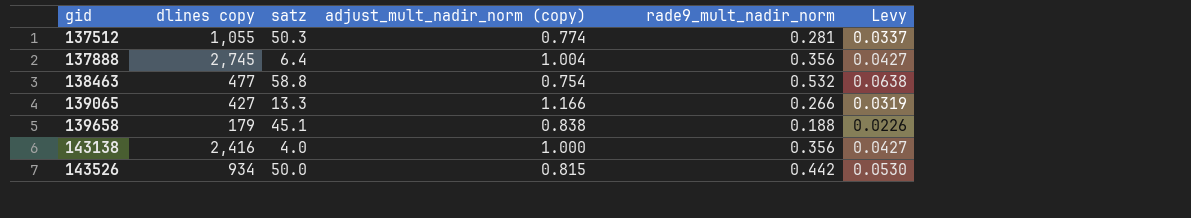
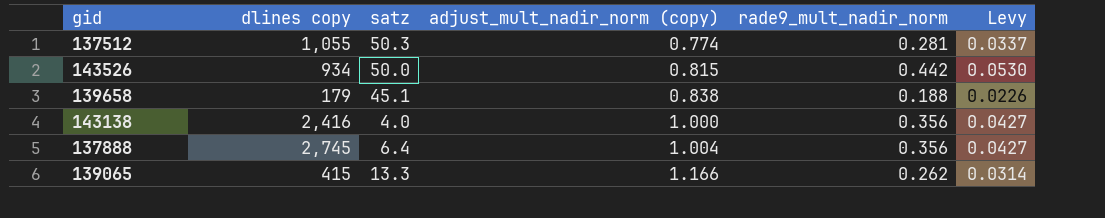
row order: gid ascending -> adjust_mult_nadir_norm (copy) ascending
row 138463: 477 | 58.8 | 0.754 | 0.532 | 0.0638 -> none
139065 | dlines copy: 427 -> 415
139065 | rade9_mult_nadir_norm: 0.266 -> 0.262
139065 | Levy: 0.0319 -> 0.0314

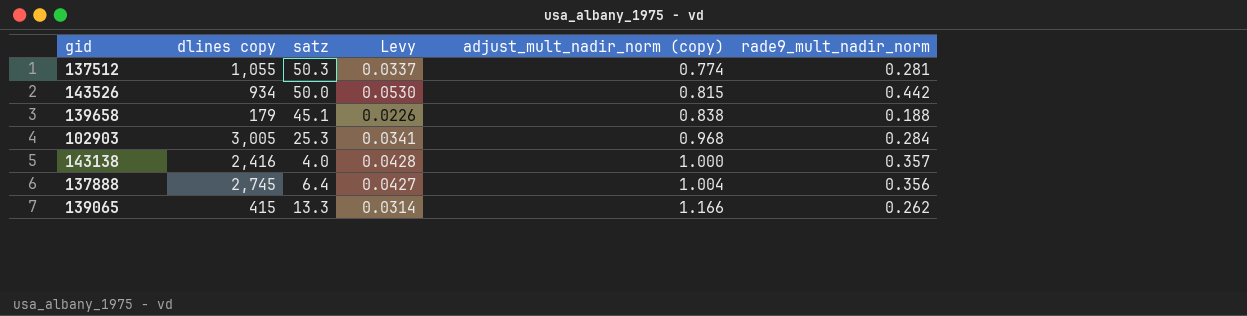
column Levy | position: 6 -> 4
row 102903: none -> 3,005 | 25.3 | 0.0341 | 0.968 | 0.284
143138 | Levy: 0.0427 -> 0.0428
143138 | rade9_mult_nadir_norm: 0.356 -> 0.357

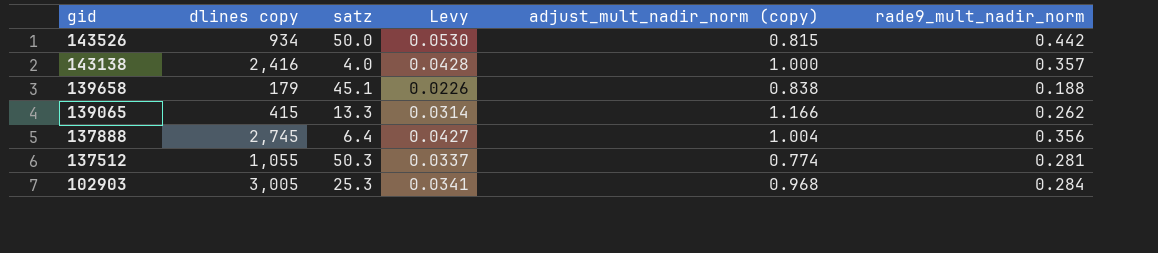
row order: adjust_mult_nadir_norm (copy) ascending -> gid descending

